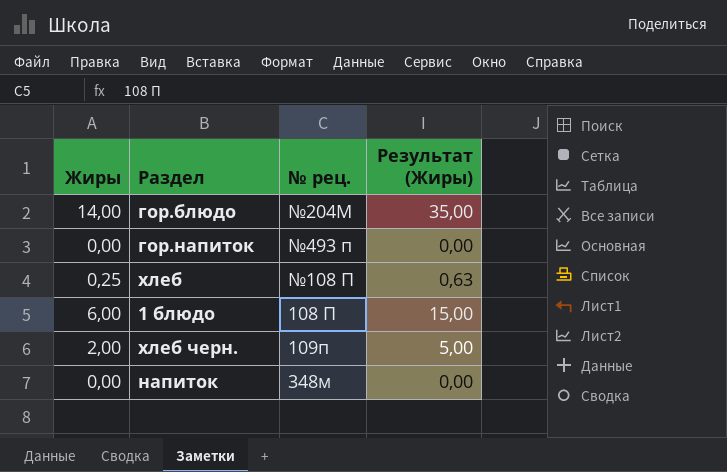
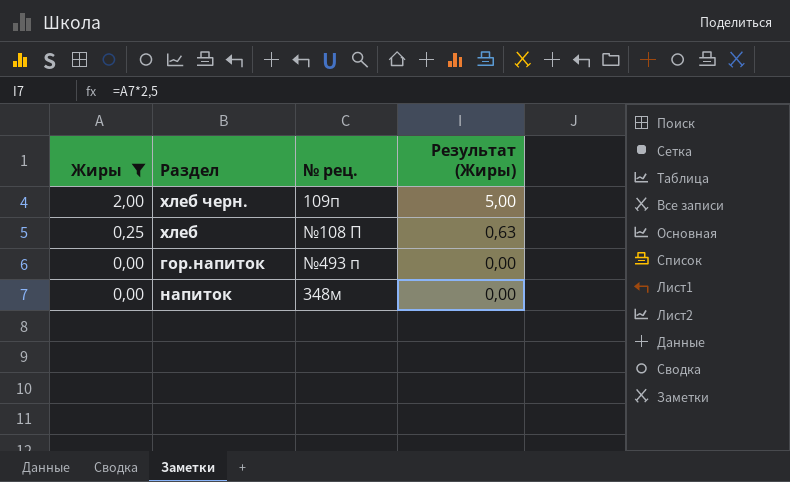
filter: none -> Жиры <= 2,00
row order: none -> Жиры descending

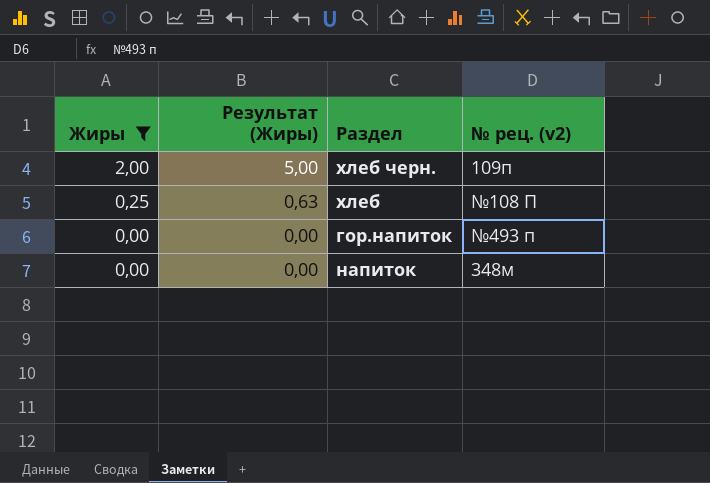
column Результат (Жиры) | position: 4 -> 2
column name: № рец. -> № рец. (v2)

